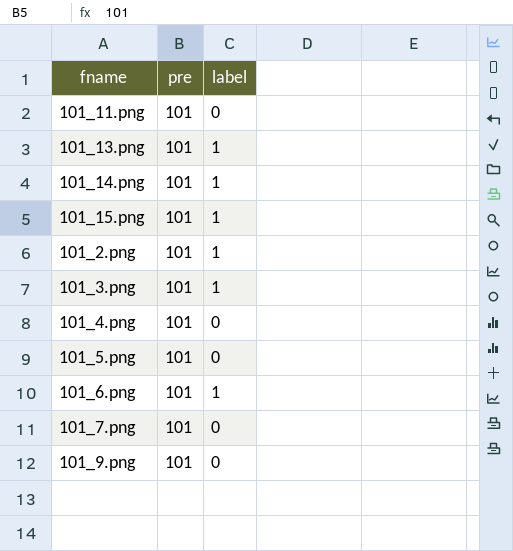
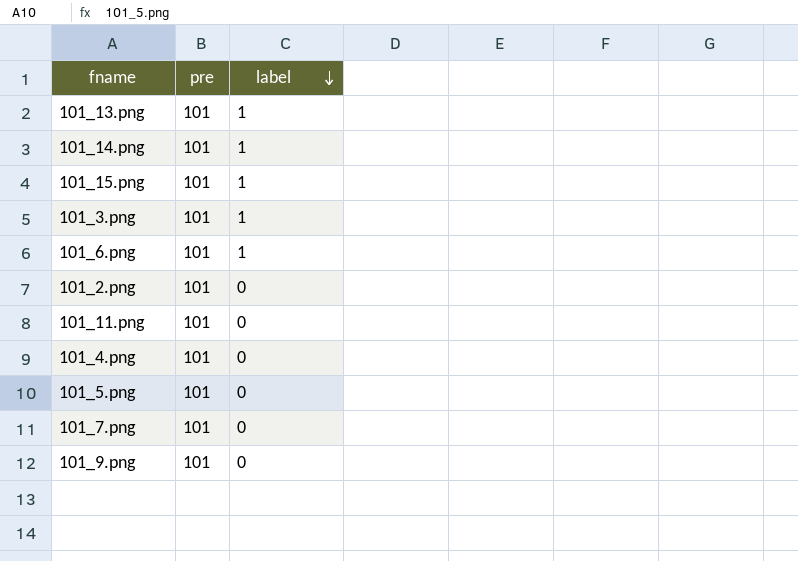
row order: none -> label descending
101_2.png | label: 1 -> 0

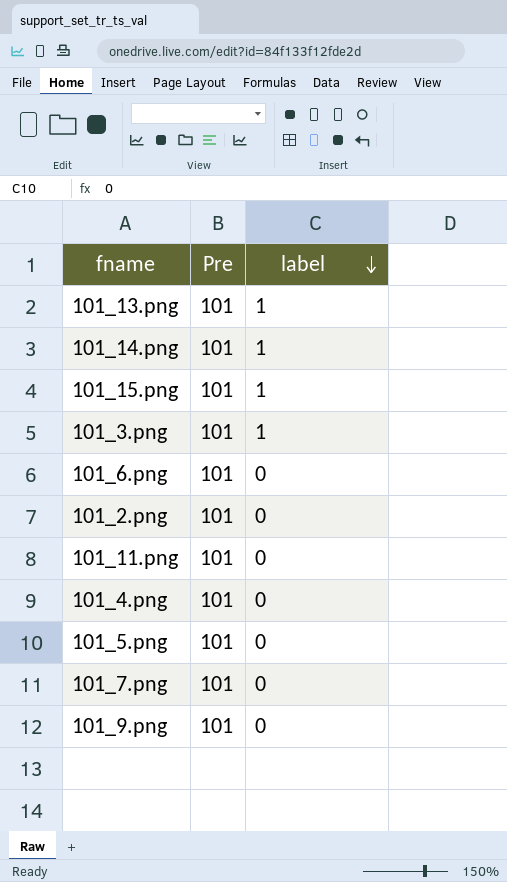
column name: pre -> Pre
101_6.png | label: 1 -> 0

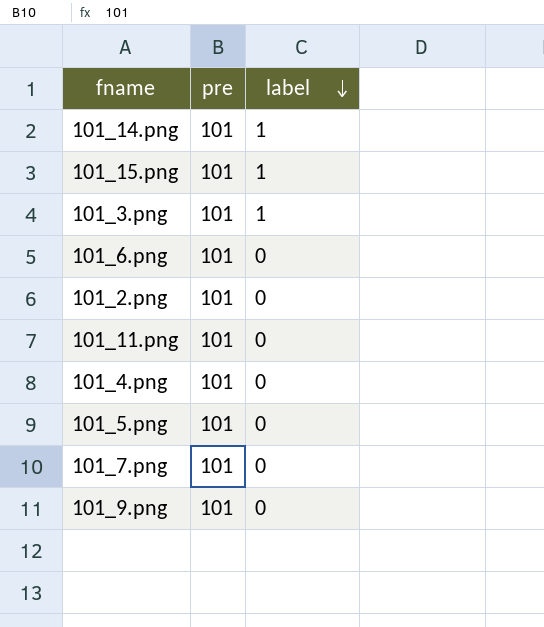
column name: Pre -> pre
row 101_13.png: 101 | 1 -> none

